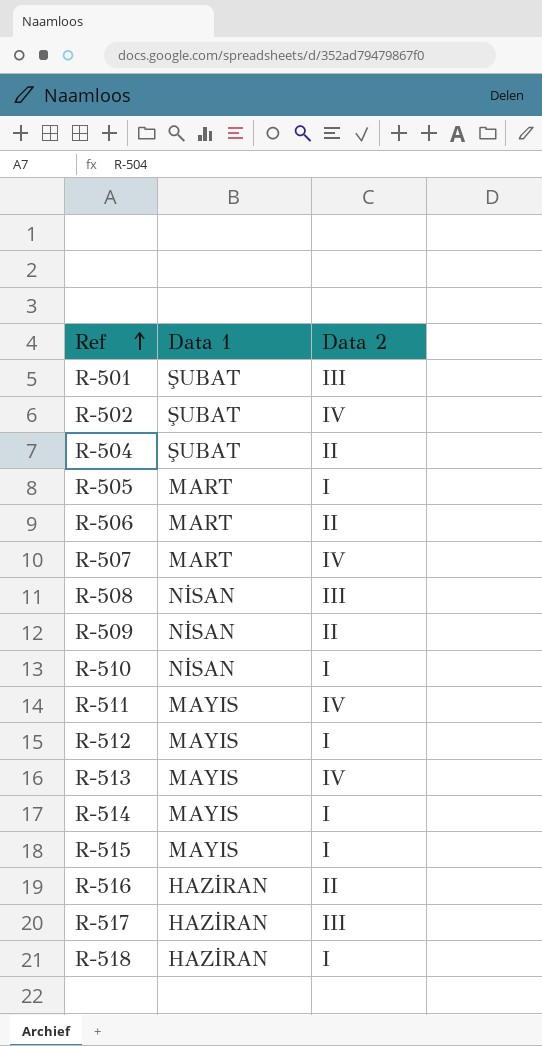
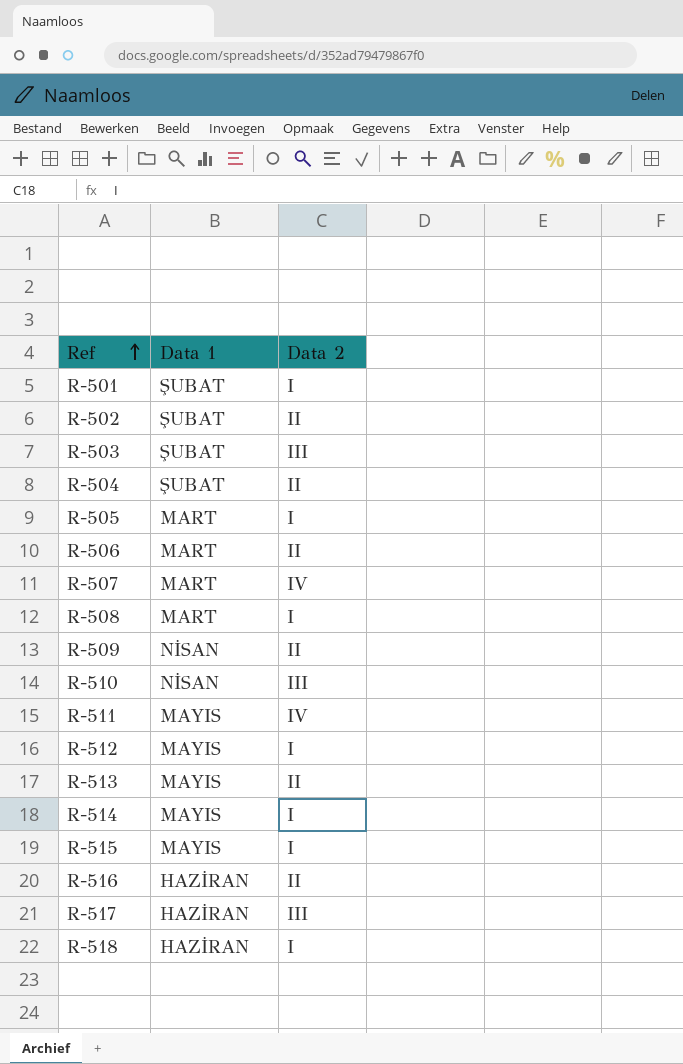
R-501 | Data 2: III -> I
R-502 | Data 2: IV -> II
row R-503: none -> ŞUBAT | III
R-508 | Data 1: NİSAN -> MART
R-508 | Data 2: III -> I
R-510 | Data 2: I -> III
R-513 | Data 2: IV -> II

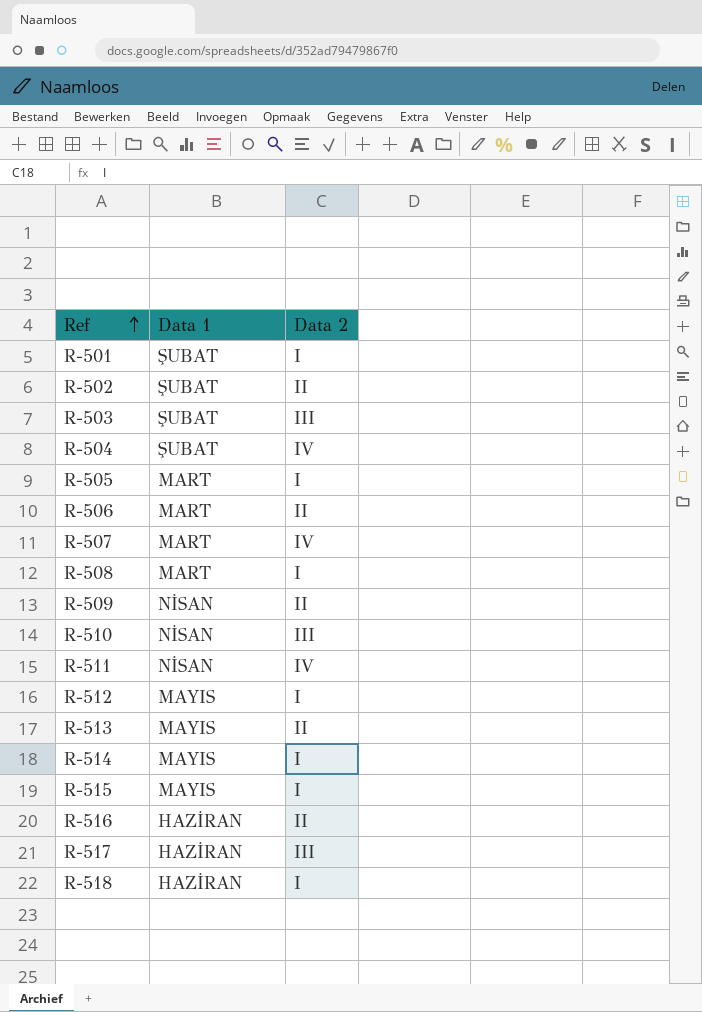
R-504 | Data 2: II -> IV
R-511 | Data 1: MAYIS -> NİSAN

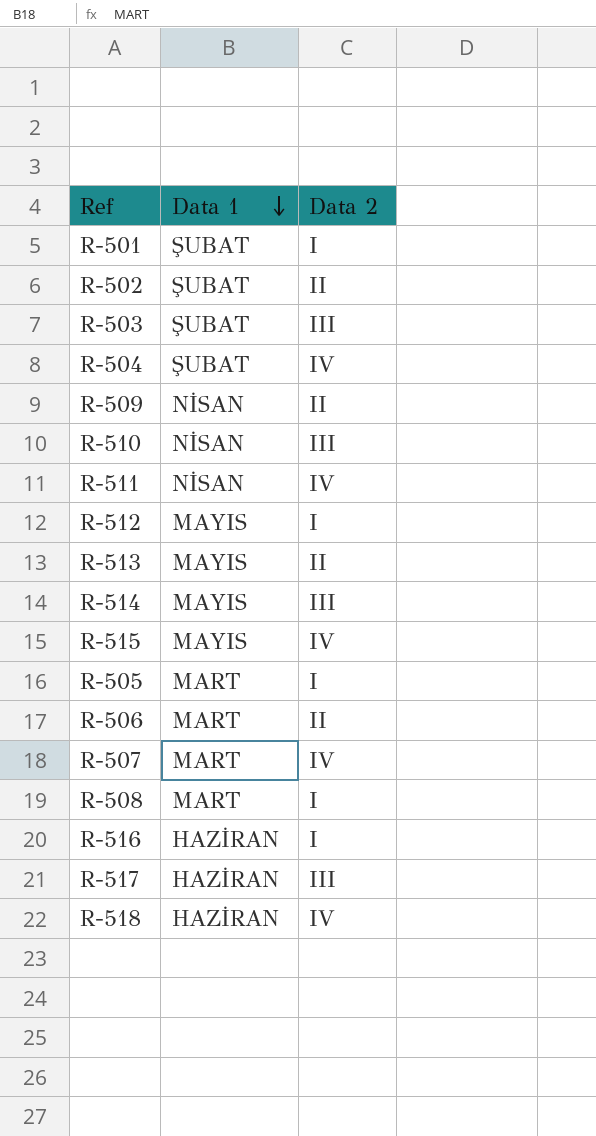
row order: Ref ascending -> Data 1 descending
R-514 | Data 2: I -> III
R-515 | Data 2: I -> IV
R-516 | Data 2: II -> I
R-518 | Data 2: I -> IV

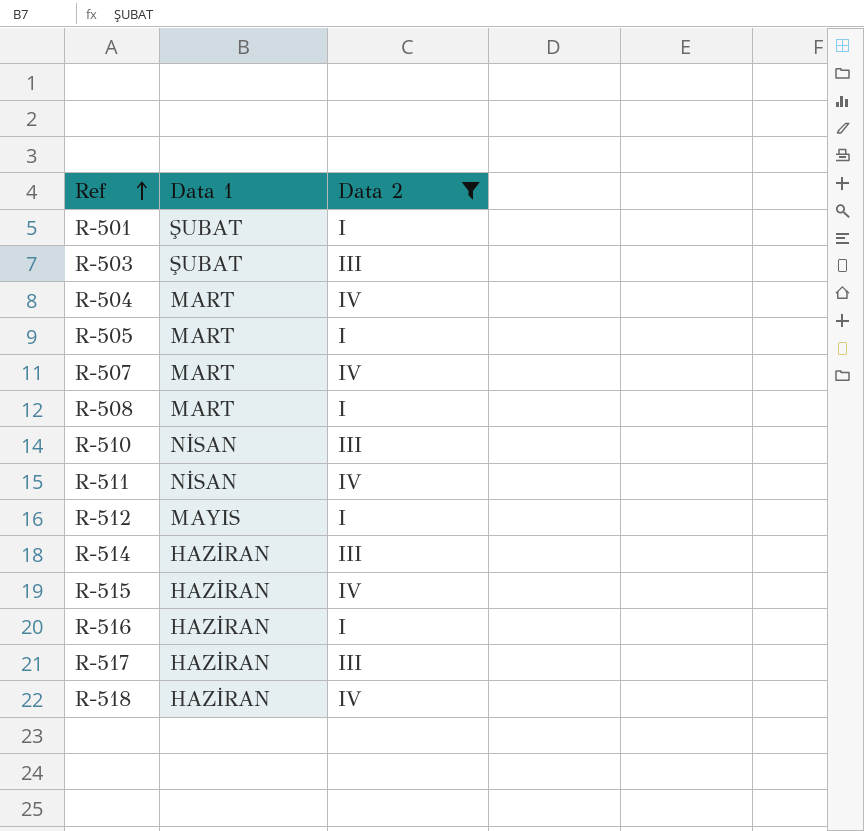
filter: none -> Data 2 != II
row order: Data 1 descending -> Ref ascending
R-504 | Data 1: ŞUBAT -> MART
R-514 | Data 1: MAYIS -> HAZİRAN
R-515 | Data 1: MAYIS -> HAZİRAN

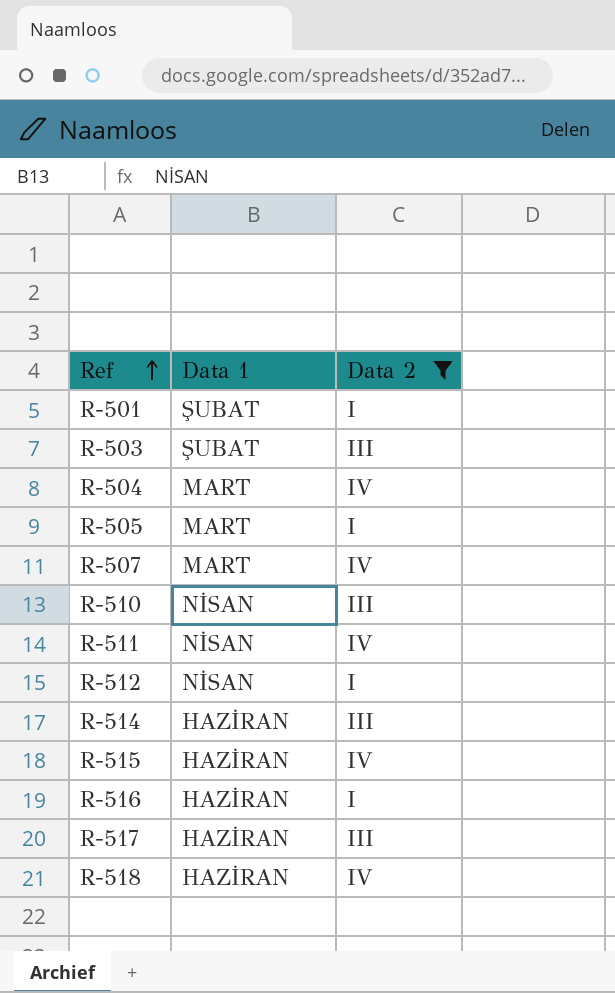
row R-508: MART | I -> none
R-512 | Data 1: MAYIS -> NİSAN

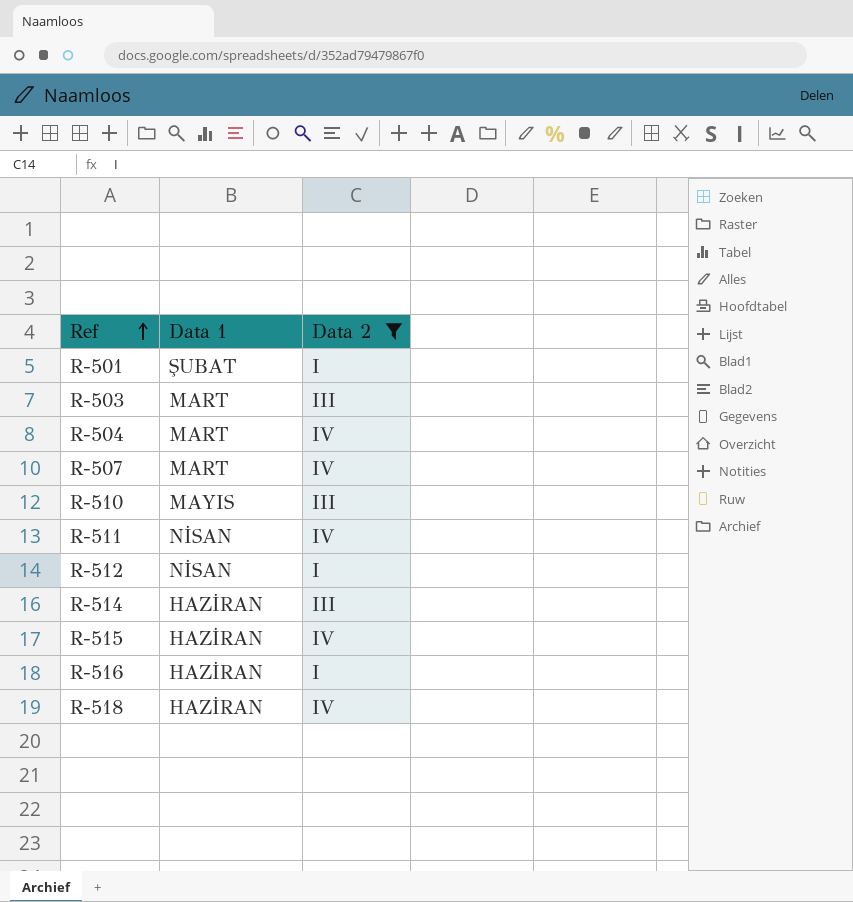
row R-505: MART | I -> none
row R-517: HAZİRAN | III -> none
R-503 | Data 1: ŞUBAT -> MART
R-510 | Data 1: NİSAN -> MAYIS

